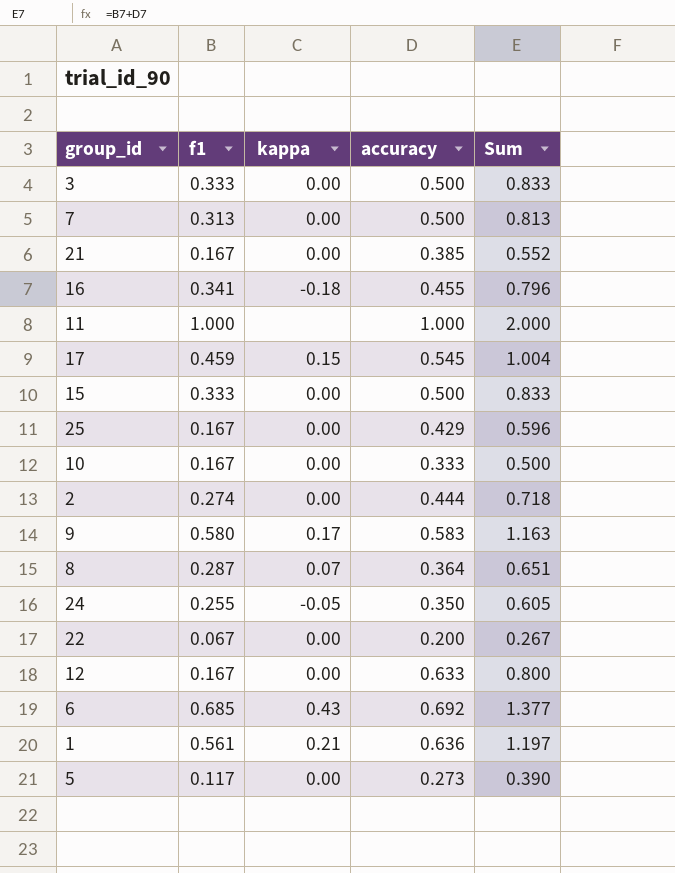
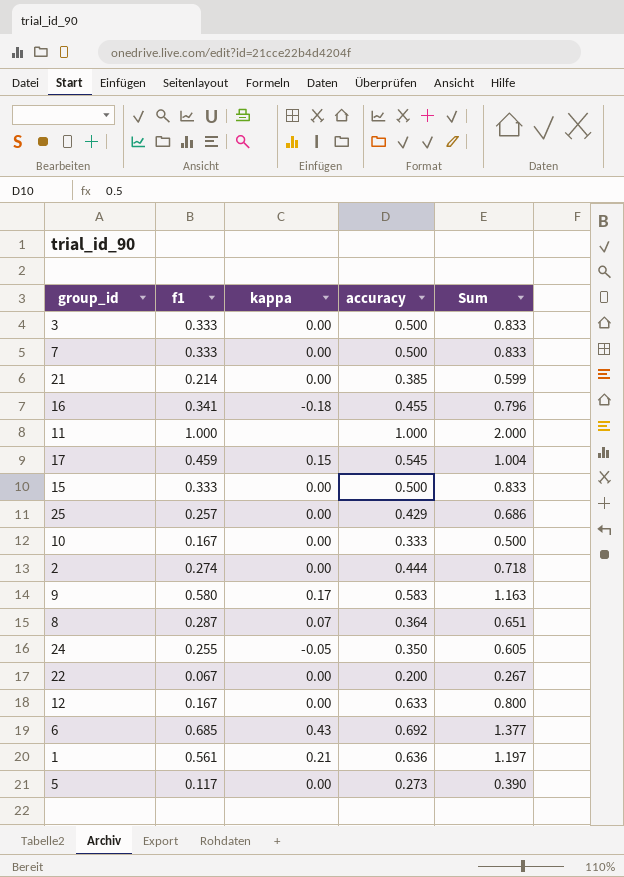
7 | f1: 0.313 -> 0.333
7 | Sum: 0.813 -> 0.833
21 | f1: 0.167 -> 0.214
21 | Sum: 0.552 -> 0.599
25 | f1: 0.167 -> 0.257
25 | Sum: 0.596 -> 0.686

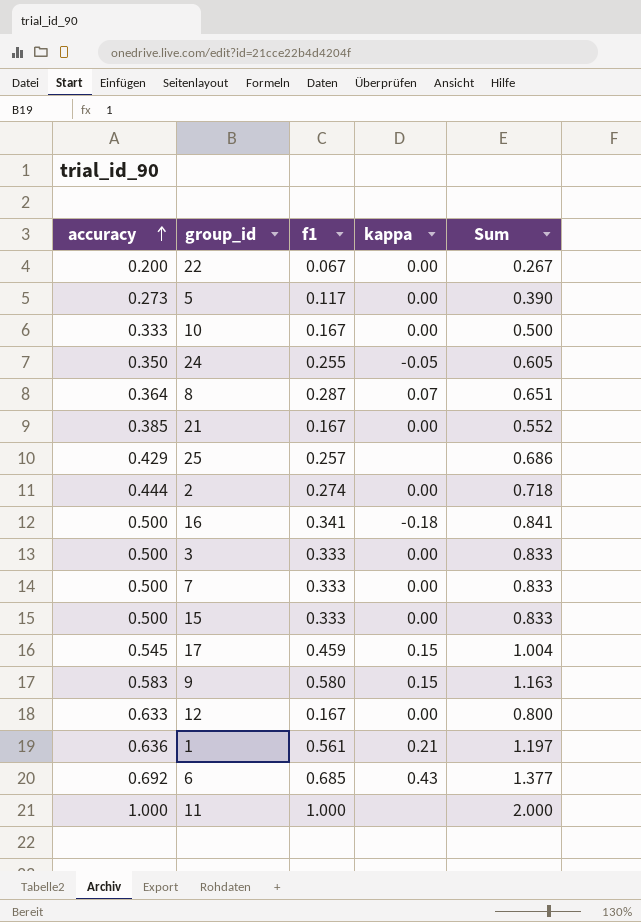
row order: none -> accuracy ascending
column accuracy | position: 4 -> 1
21 | f1: 0.214 -> 0.167
21 | Sum: 0.599 -> 0.552
25 | kappa: 0.00 -> none
16 | accuracy: 0.455 -> 0.500
16 | Sum: 0.796 -> 0.841
9 | kappa: 0.17 -> 0.15

